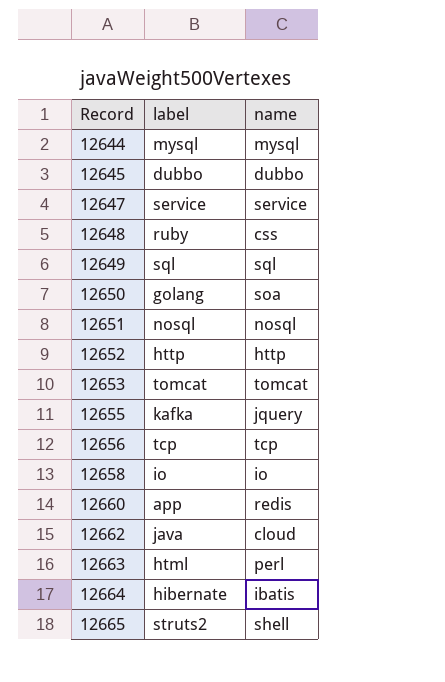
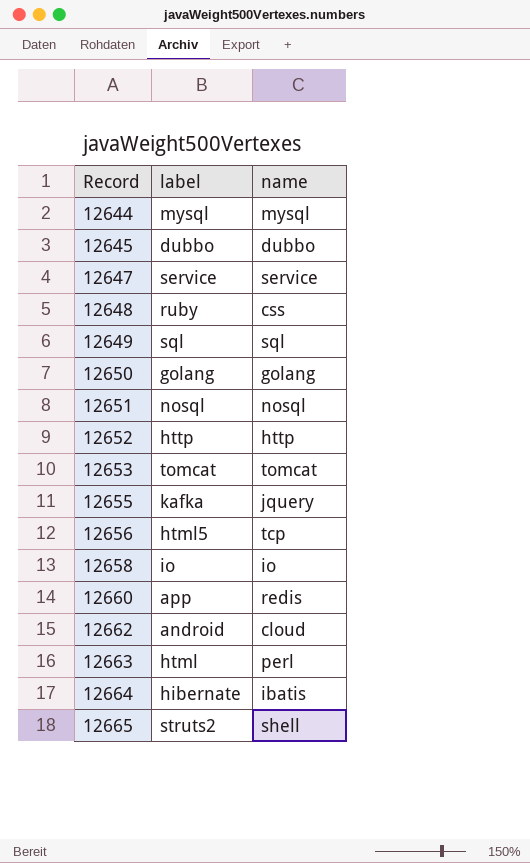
12650 | name: soa -> golang
12656 | label: tcp -> html5
12662 | label: java -> android

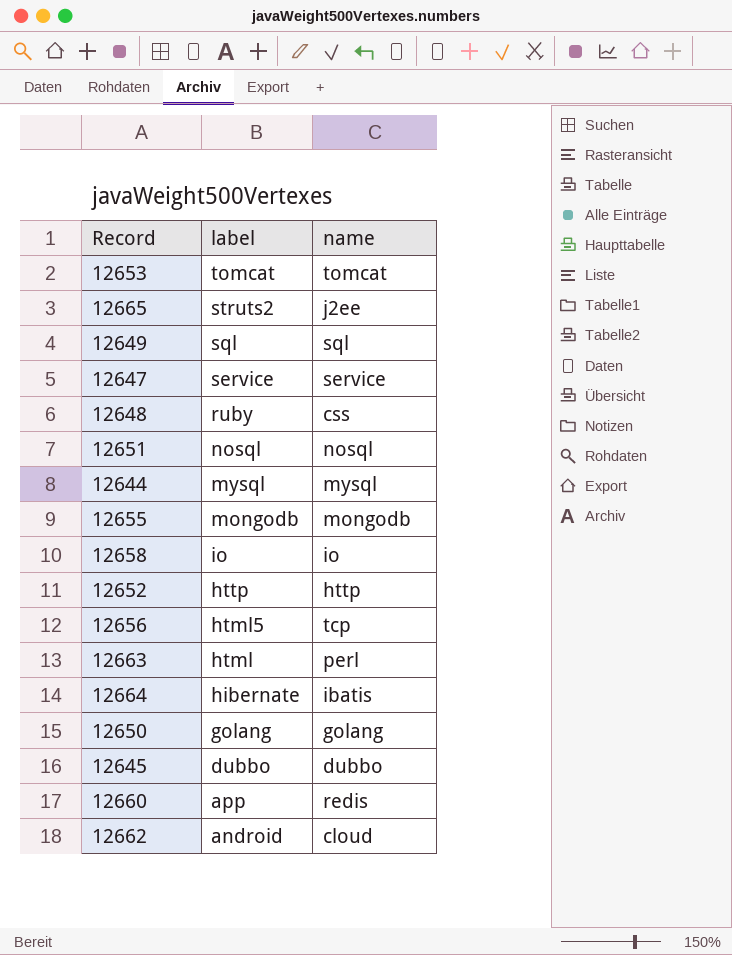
row order: Record ascending -> label descending
12665 | name: shell -> j2ee
12655 | label: kafka -> mongodb
12655 | name: jquery -> mongodb

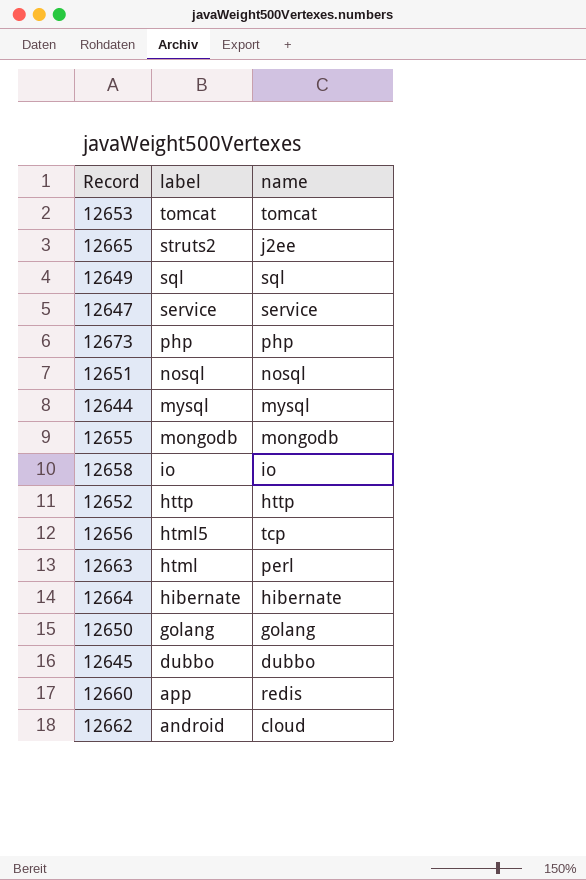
row 12648: ruby | css -> none
row 12673: none -> php | php
12664 | name: ibatis -> hibernate

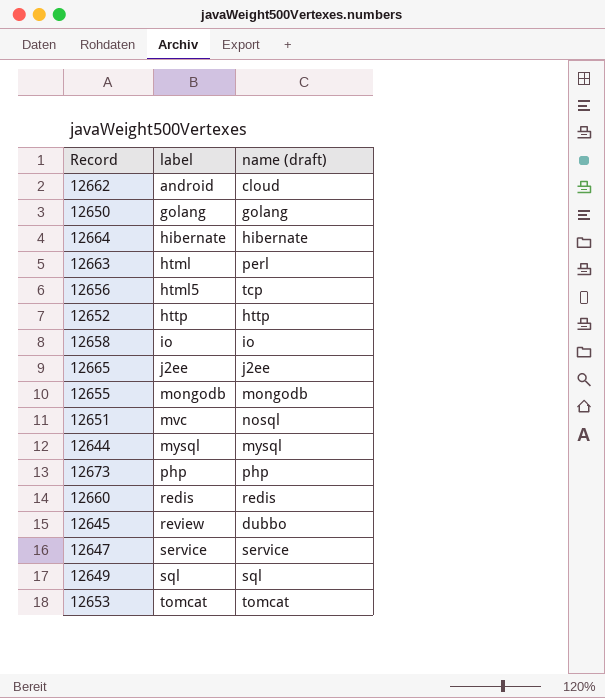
row order: label descending -> label ascending
column name: name -> name (draft)
12665 | label: struts2 -> j2ee
12651 | label: nosql -> mvc
12660 | label: app -> redis
12645 | label: dubbo -> review

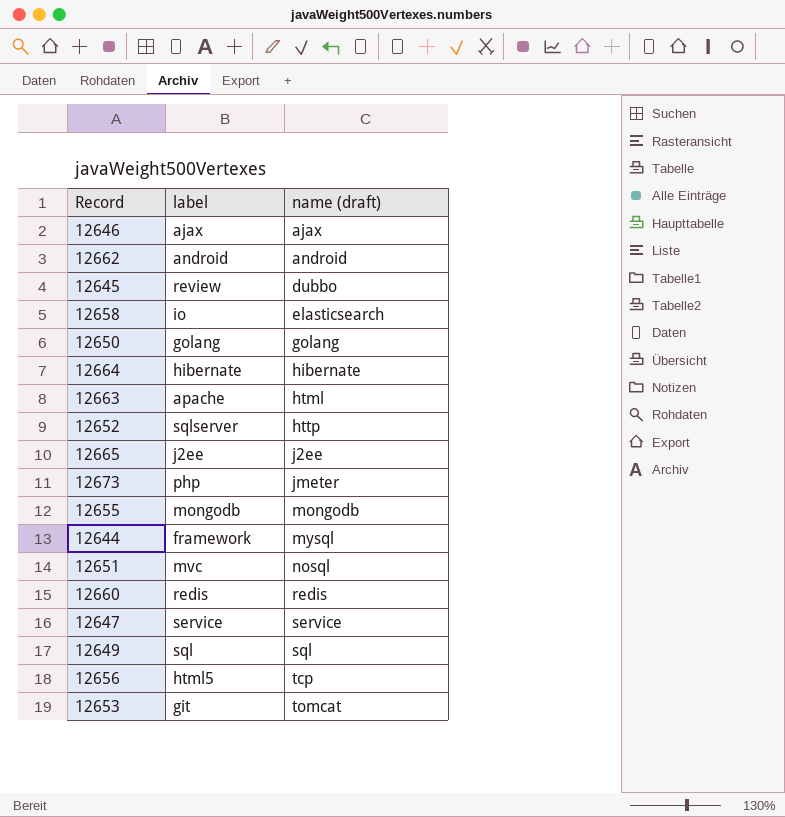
row order: label ascending -> name (draft) ascending
row 12646: none -> ajax | ajax
12662 | name (draft): cloud -> android
12658 | name (draft): io -> elasticsearch
12663 | label: html -> apache
12663 | name (draft): perl -> html
12652 | label: http -> sqlserver
12673 | name (draft): php -> jmeter
12644 | label: mysql -> framework
12653 | label: tomcat -> git

